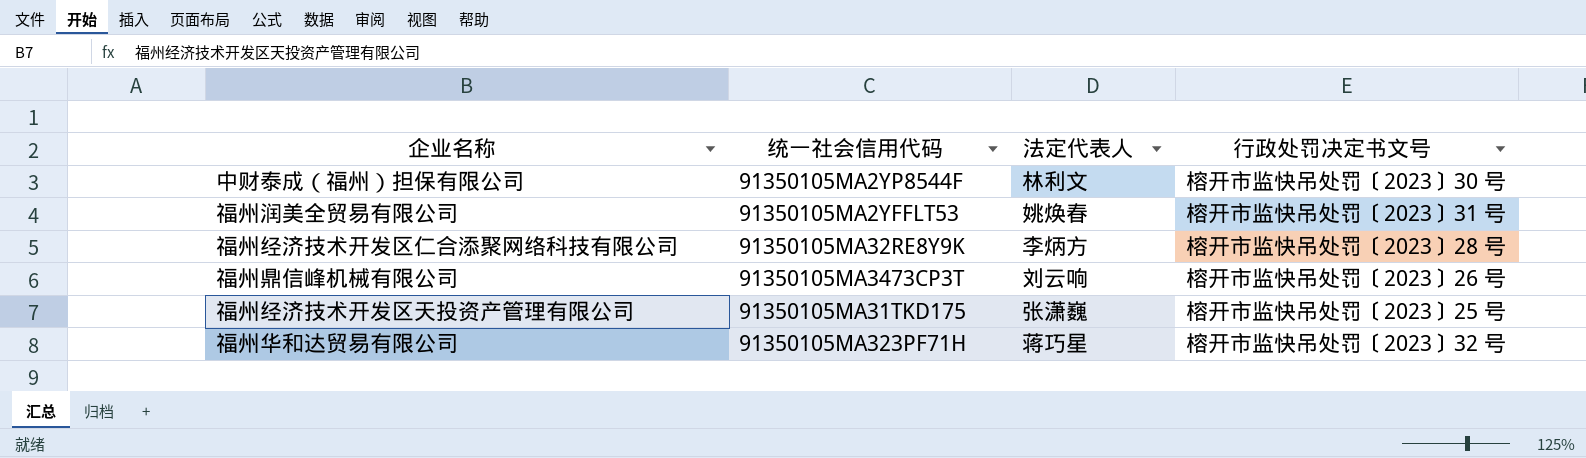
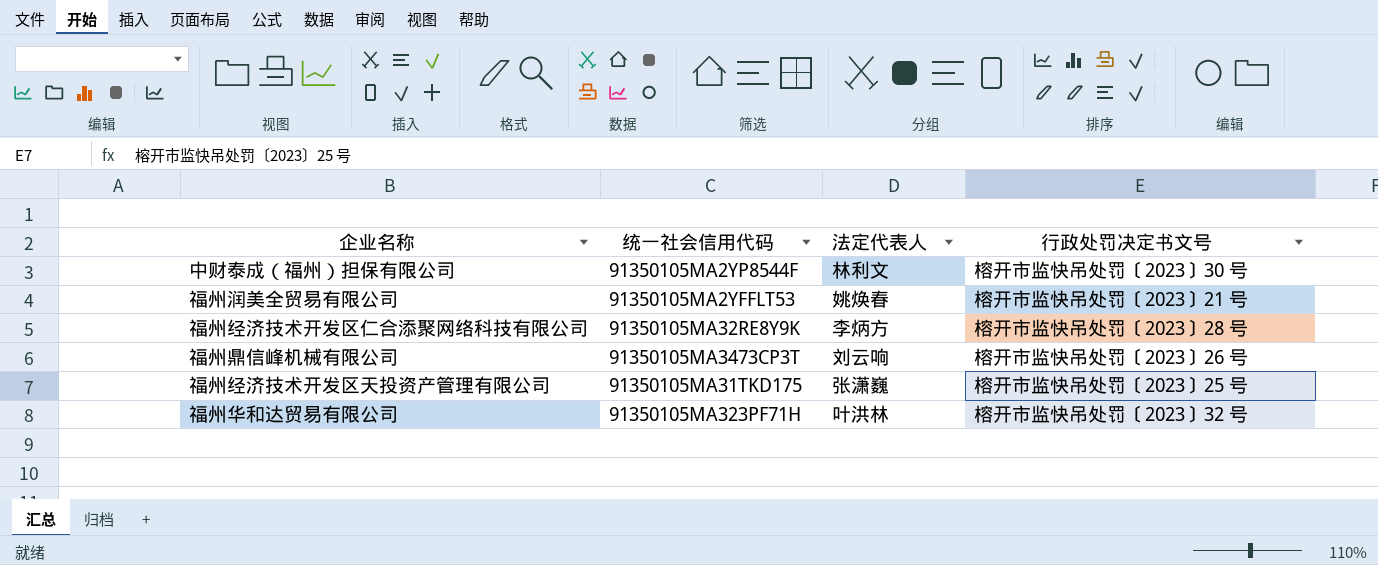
福州润美全贸易有限公司 | 行政处罚决定书文号: 榕开市监快吊处罚〔2023〕31 号 -> 榕开市监快吊处罚〔2023〕21 号
福州华和达贸易有限公司 | 法定代表人: 蒋巧星 -> 叶洪林

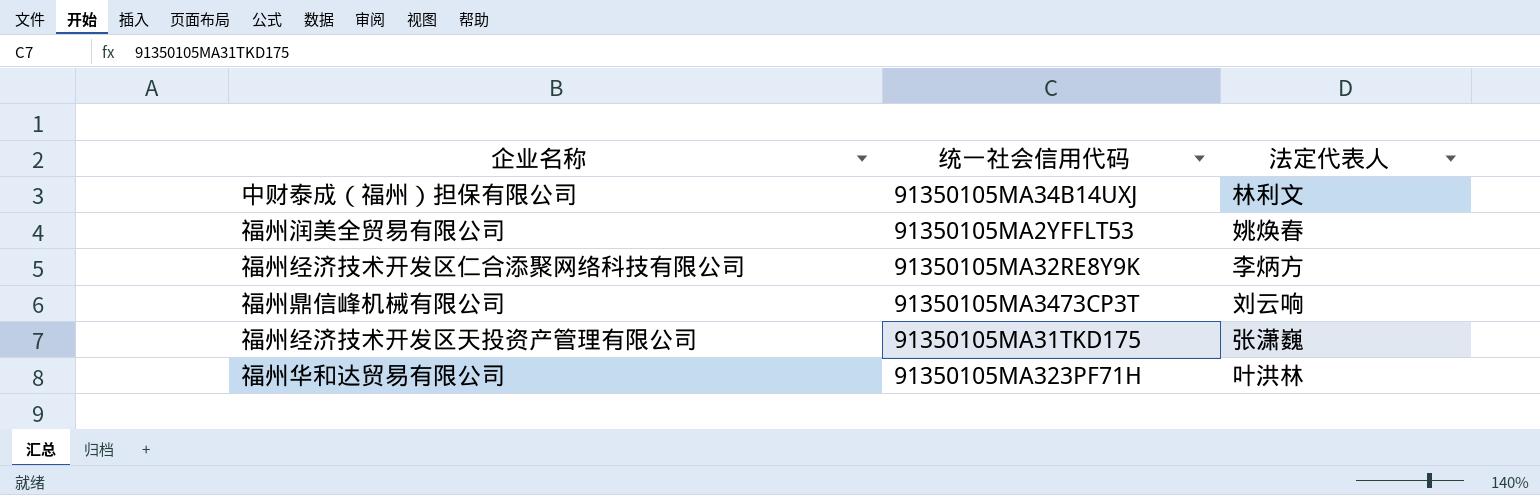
column 行政处罚决定书文号 | position: 4 -> none
中财泰成（福州）担保有限公司 | 统一社会信用代码: 91350105MA2YP8544F -> 91350105MA34B14UXJ

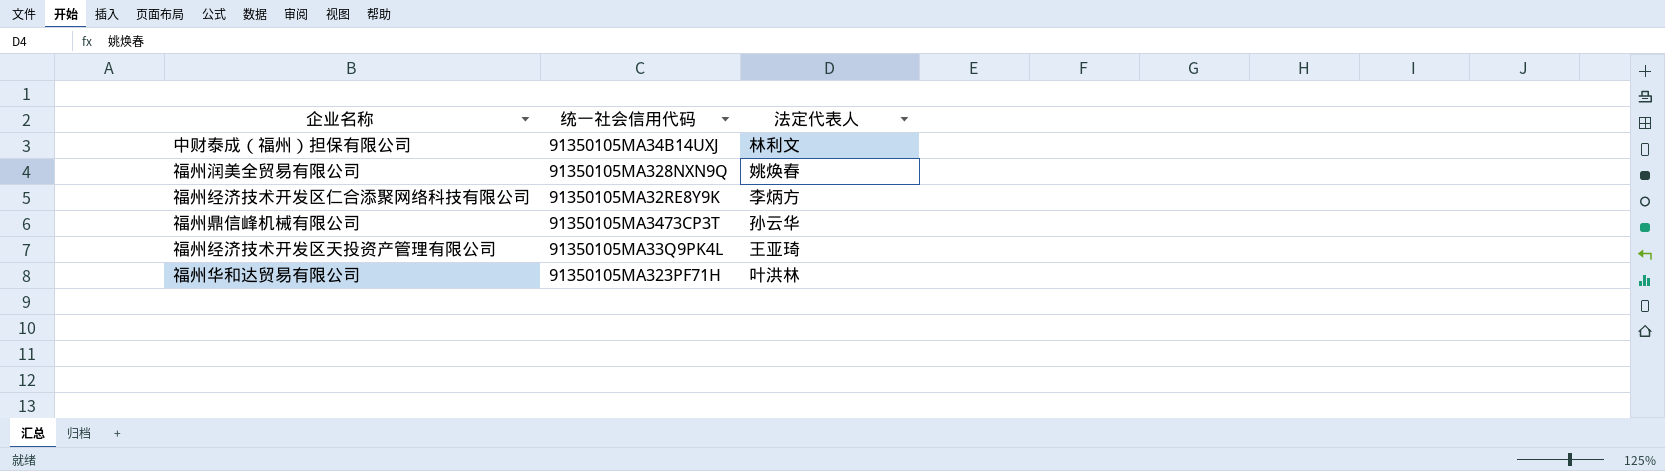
福州润美全贸易有限公司 | 统一社会信用代码: 91350105MA2YFFLT53 -> 91350105MA328NXN9Q
福州鼎信峰机械有限公司 | 法定代表人: 刘云响 -> 孙云华
福州经济技术开发区天投资产管理有限公司 | 统一社会信用代码: 91350105MA31TKD175 -> 91350105MA33Q9PK4L
福州经济技术开发区天投资产管理有限公司 | 法定代表人: 张潇巍 -> 王亚琦

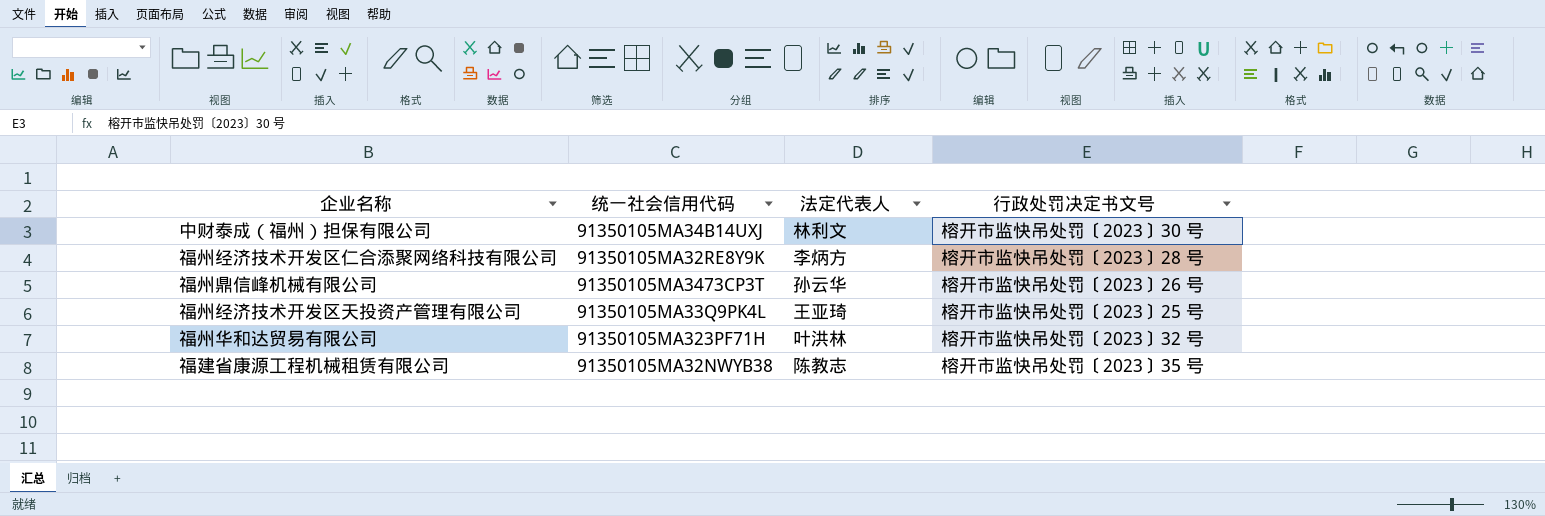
column 行政处罚决定书文号 | position: none -> 4
row 福州润美全贸易有限公司: 91350105MA328NXN9Q | 姚焕春 -> none
row 福建省康源工程机械租赁有限公司: none -> 91350105MA32NWYB38 | 陈教志 | 榕开市监快吊处罚〔2023〕35 号

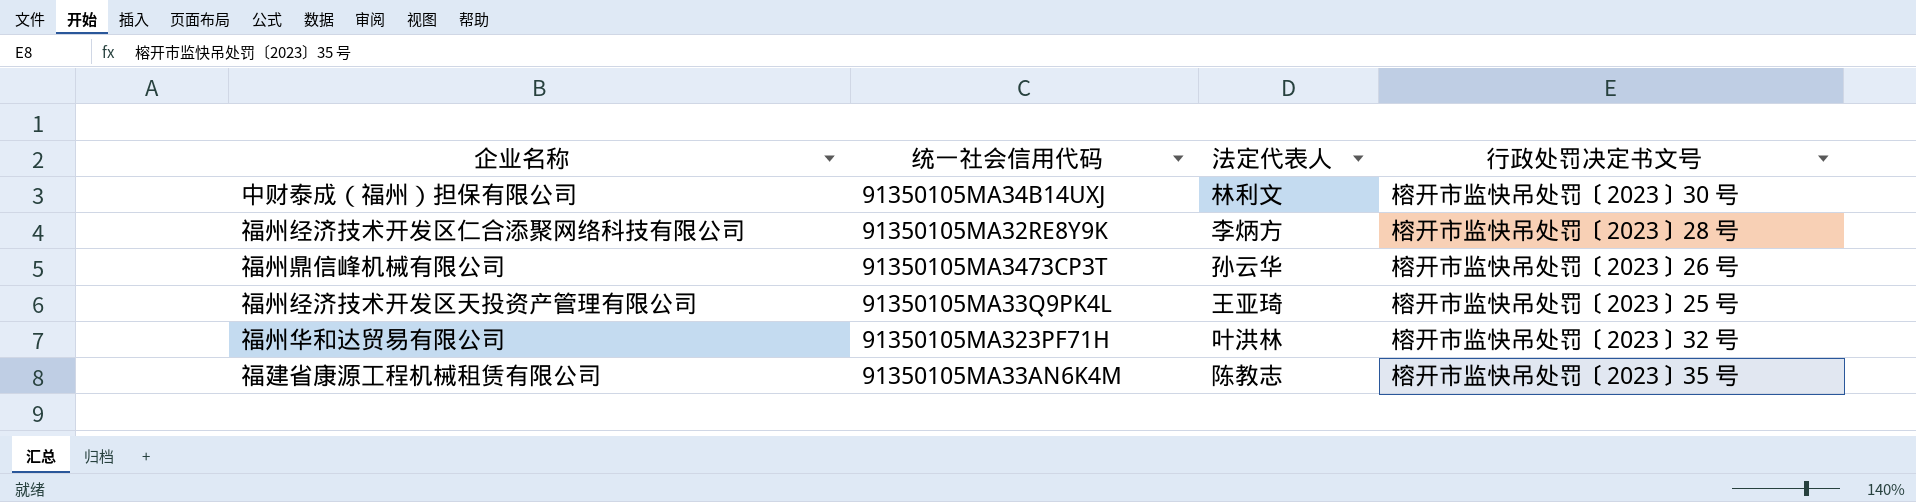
福建省康源工程机械租赁有限公司 | 统一社会信用代码: 91350105MA32NWYB38 -> 91350105MA33AN6K4M

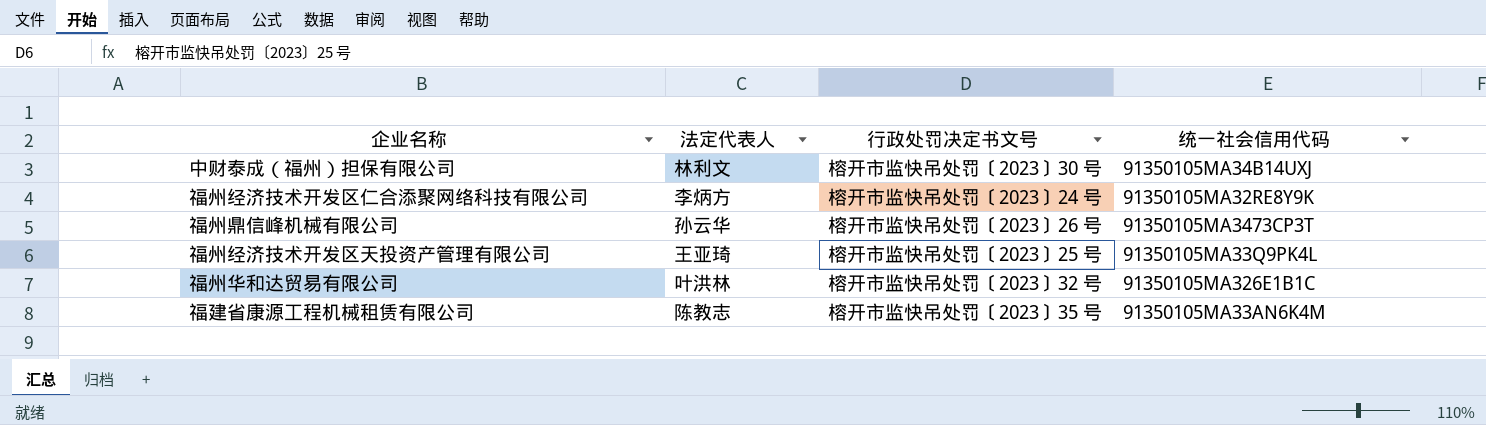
column 统一社会信用代码 | position: 2 -> 4
福州经济技术开发区仁合添聚网络科技有限公司 | 行政处罚决定书文号: 榕开市监快吊处罚〔2023〕28 号 -> 榕开市监快吊处罚〔2023〕24 号
福州华和达贸易有限公司 | 统一社会信用代码: 91350105MA323PF71H -> 91350105MA326E1B1C

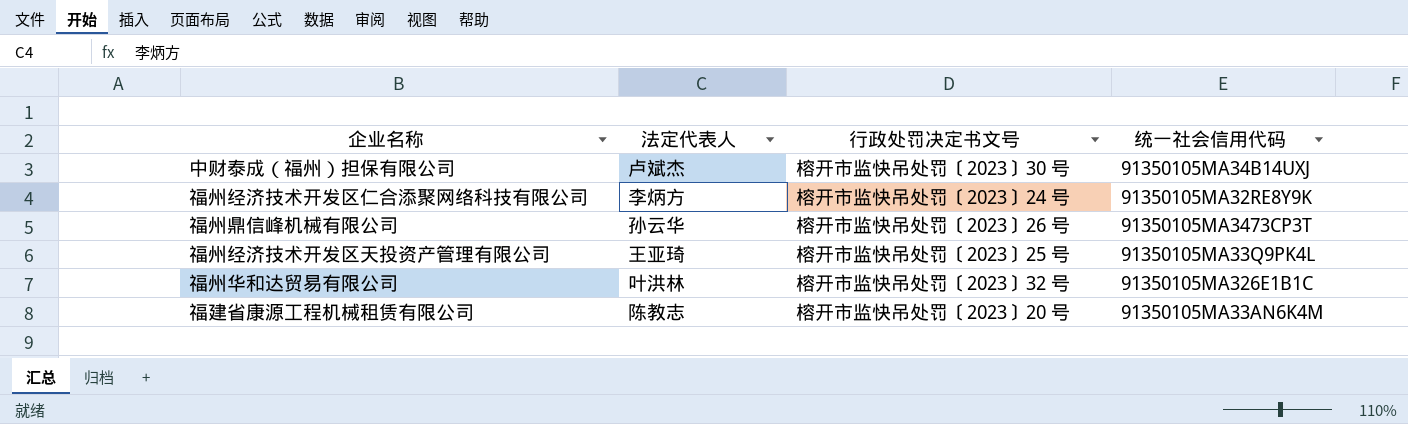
中财泰成（福州）担保有限公司 | 法定代表人: 林利文 -> 卢斌杰
福建省康源工程机械租赁有限公司 | 行政处罚决定书文号: 榕开市监快吊处罚〔2023〕35 号 -> 榕开市监快吊处罚〔2023〕20 号

